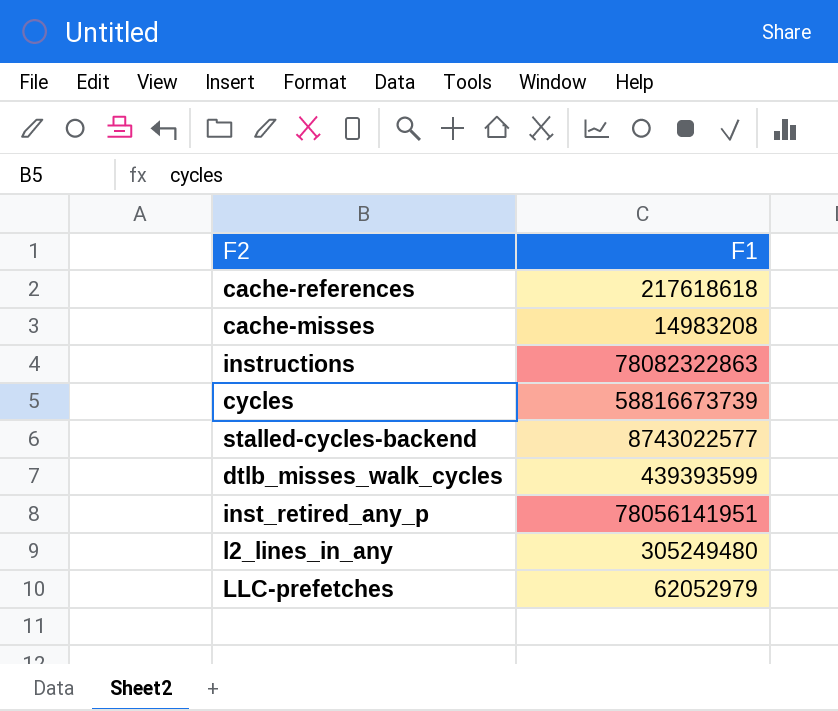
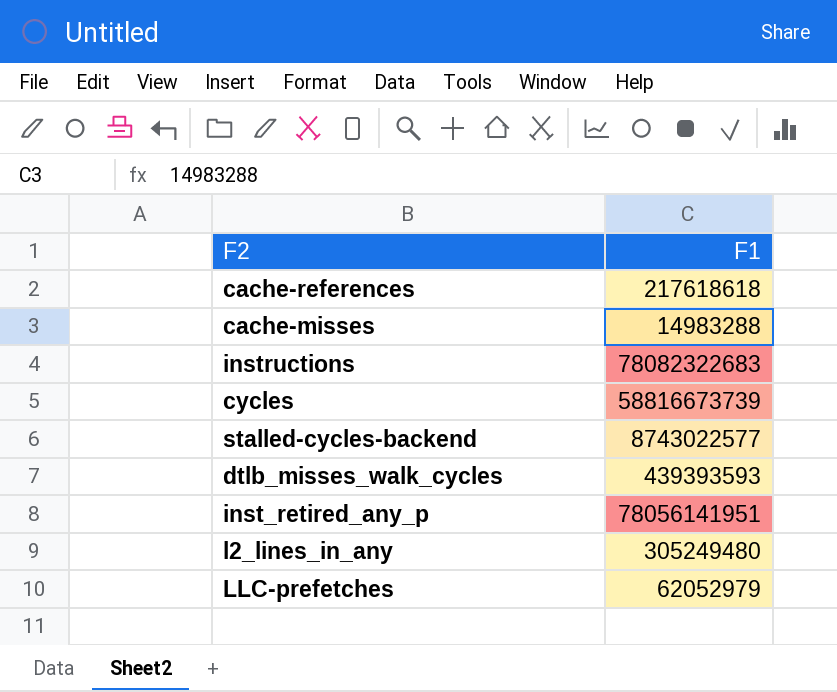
cache-misses | F1: 14983208 -> 14983288
instructions | F1: 78082322863 -> 78082322683
dtlb_misses_walk_cycles | F1: 439393599 -> 439393593

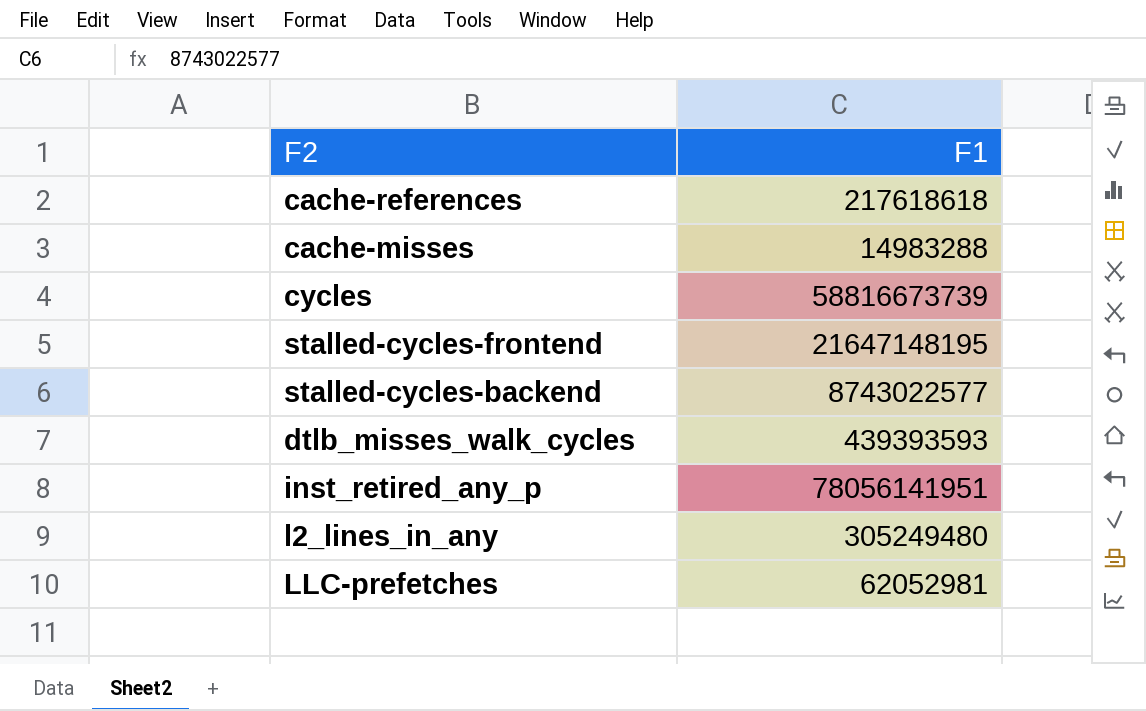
row instructions: 78082322683 -> none
row stalled-cycles-frontend: none -> 21647148195
LLC-prefetches | F1: 62052979 -> 62052981

